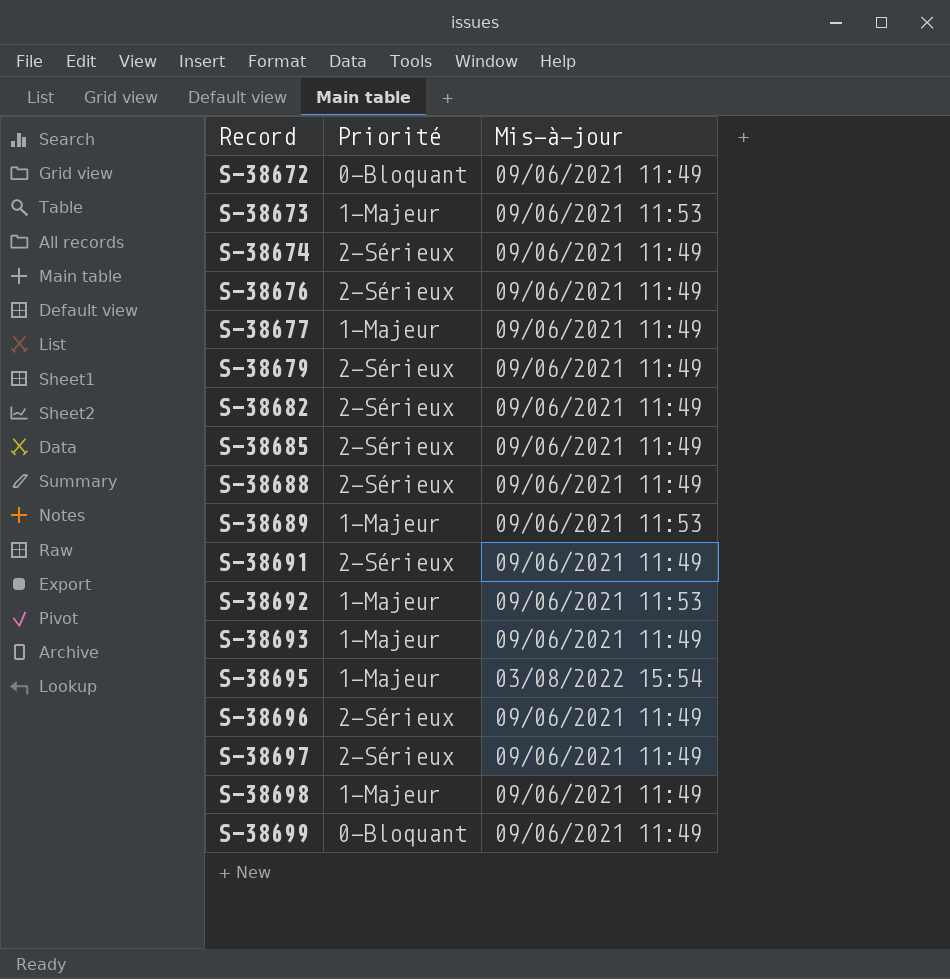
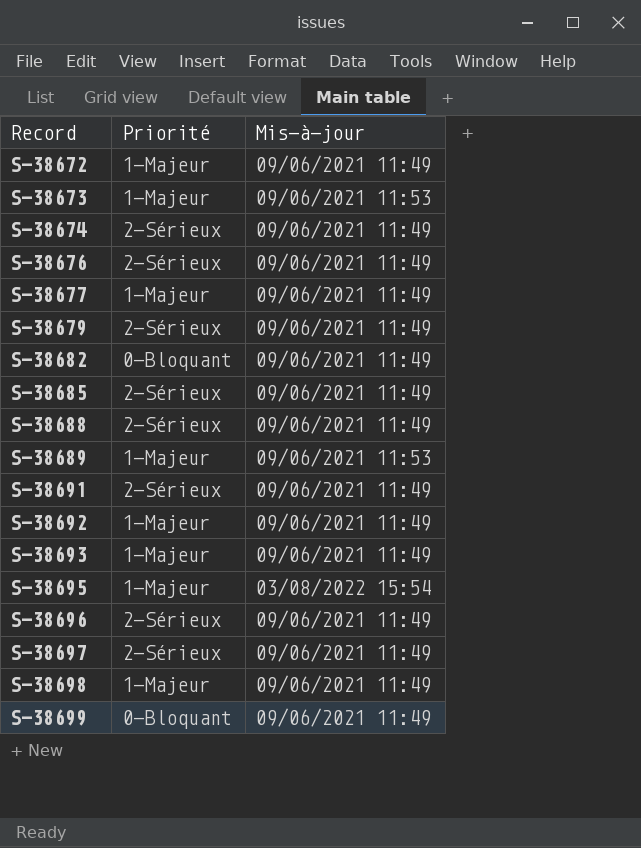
S-38672 | Priorité: 0-Bloquant -> 1-Majeur
S-38682 | Priorité: 2-Sérieux -> 0-Bloquant
S-38692 | Mis-à-jour: 09/06/2021 11:53 -> 09/06/2021 11:49

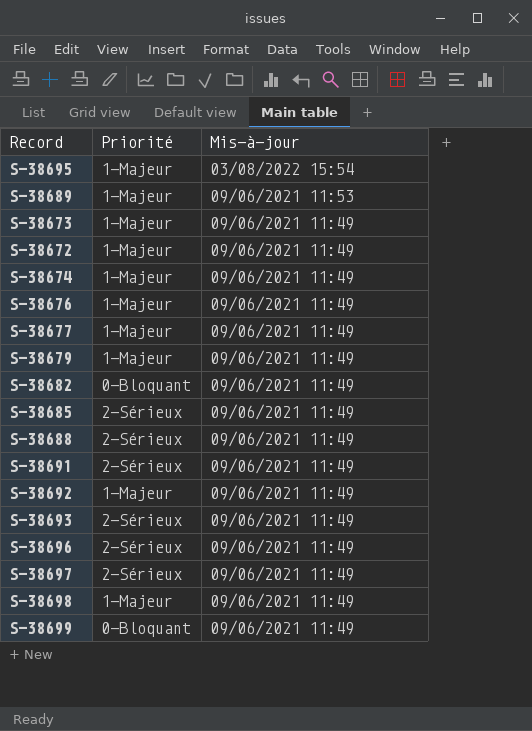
row order: Record ascending -> Mis-à-jour descending
S-38673 | Mis-à-jour: 09/06/2021 11:53 -> 09/06/2021 11:49
S-38674 | Priorité: 2-Sérieux -> 1-Majeur
S-38676 | Priorité: 2-Sérieux -> 1-Majeur
S-38679 | Priorité: 2-Sérieux -> 1-Majeur
S-38693 | Priorité: 1-Majeur -> 2-Sérieux

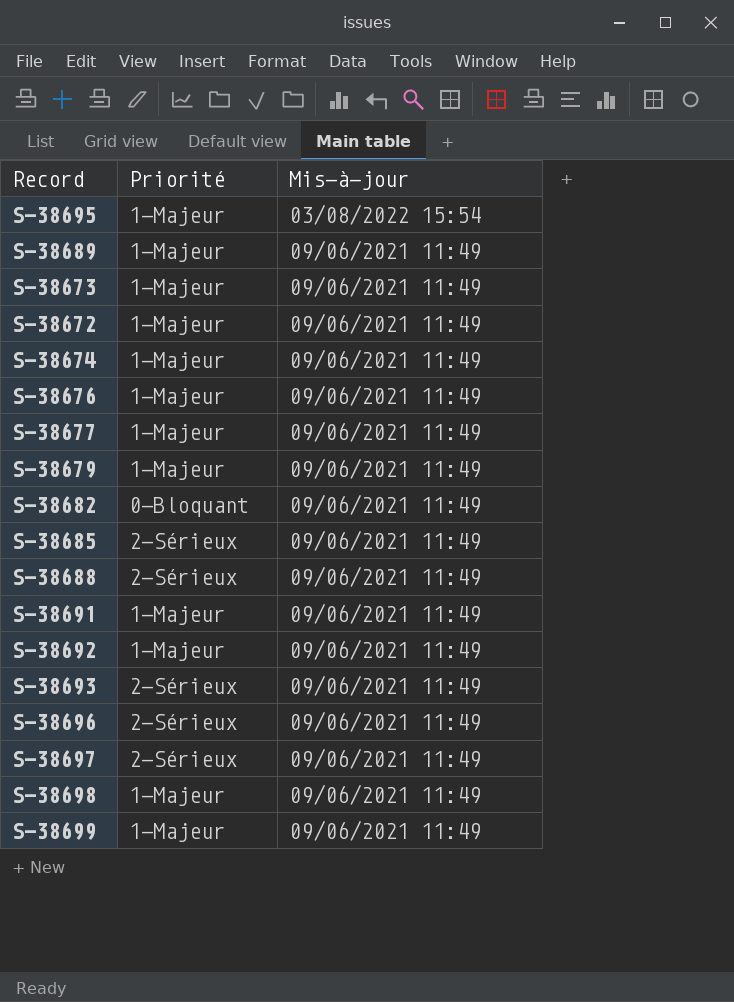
S-38689 | Mis-à-jour: 09/06/2021 11:53 -> 09/06/2021 11:49
S-38691 | Priorité: 2-Sérieux -> 1-Majeur
S-38699 | Priorité: 0-Bloquant -> 1-Majeur

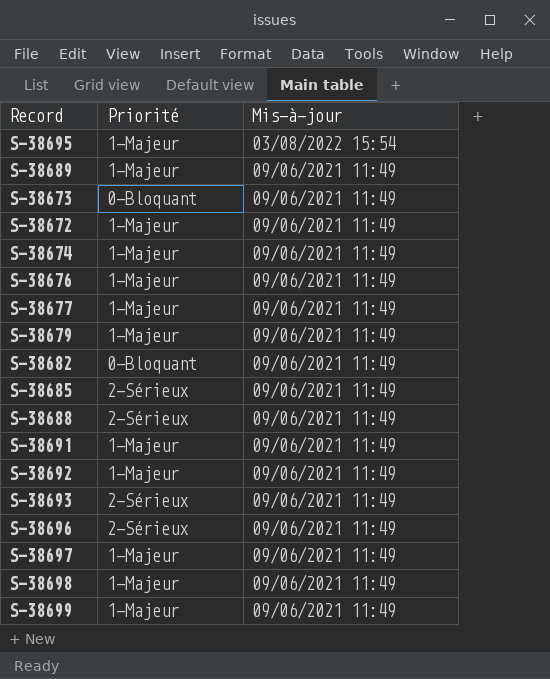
S-38673 | Priorité: 1-Majeur -> 0-Bloquant
S-38697 | Priorité: 2-Sérieux -> 1-Majeur

